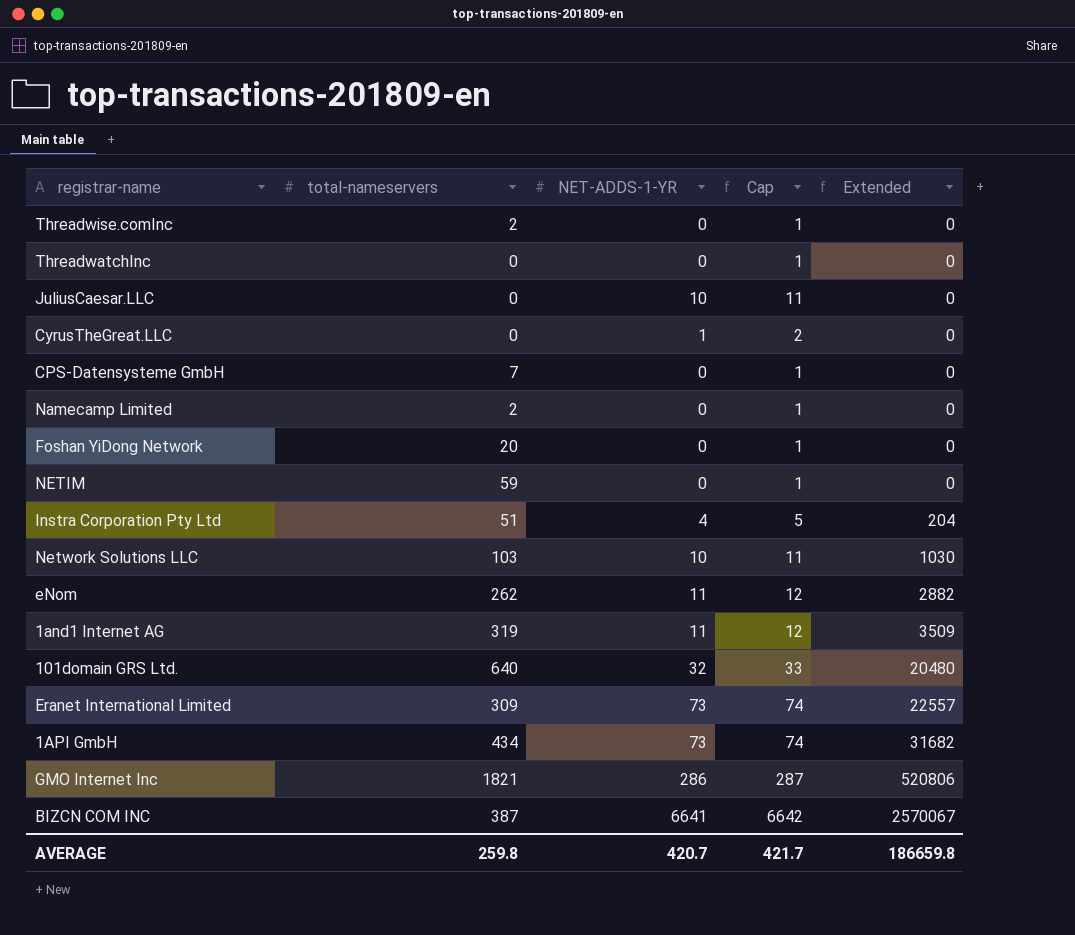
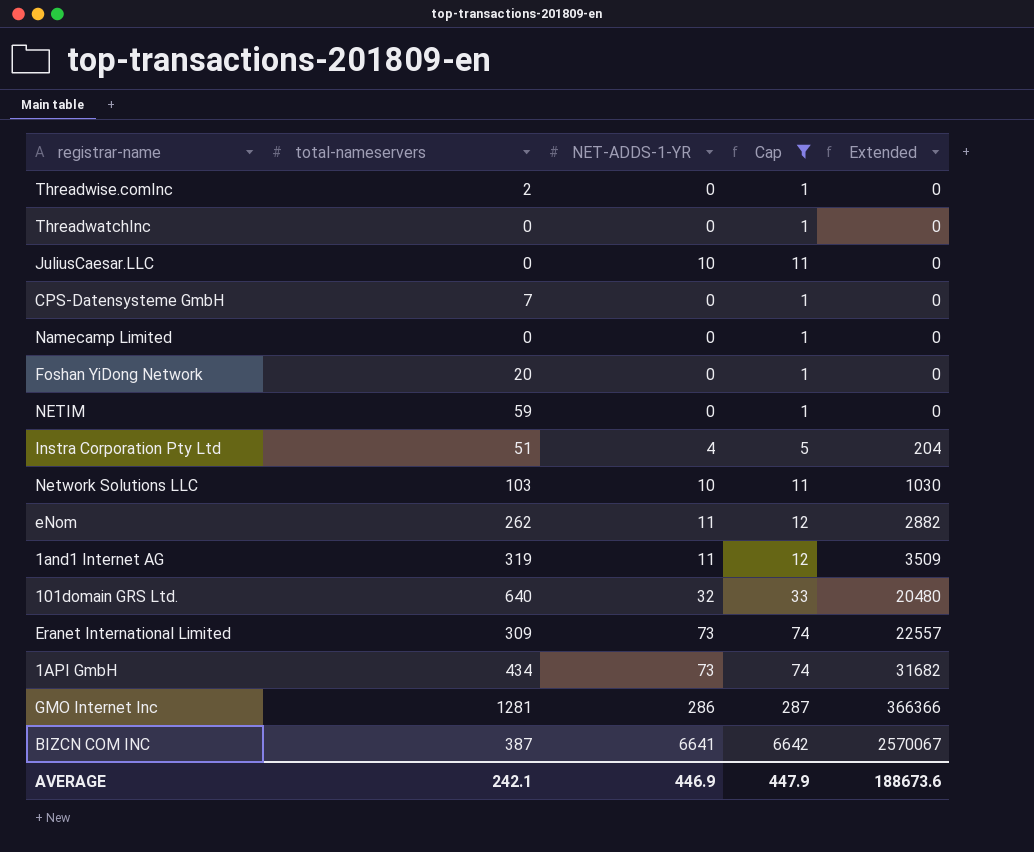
filter: none -> Cap != 2
Namecamp Limited | total-nameservers: 2 -> 0
GMO Internet Inc | total-nameservers: 1821 -> 1281
GMO Internet Inc | Extended: 520806 -> 366366
AVERAGE | total-nameservers: 259.8 -> 242.1
AVERAGE | NET-ADDS-1-YR: 420.7 -> 446.9
AVERAGE | Cap: 421.7 -> 447.9
AVERAGE | Extended: 186659.8 -> 188673.6

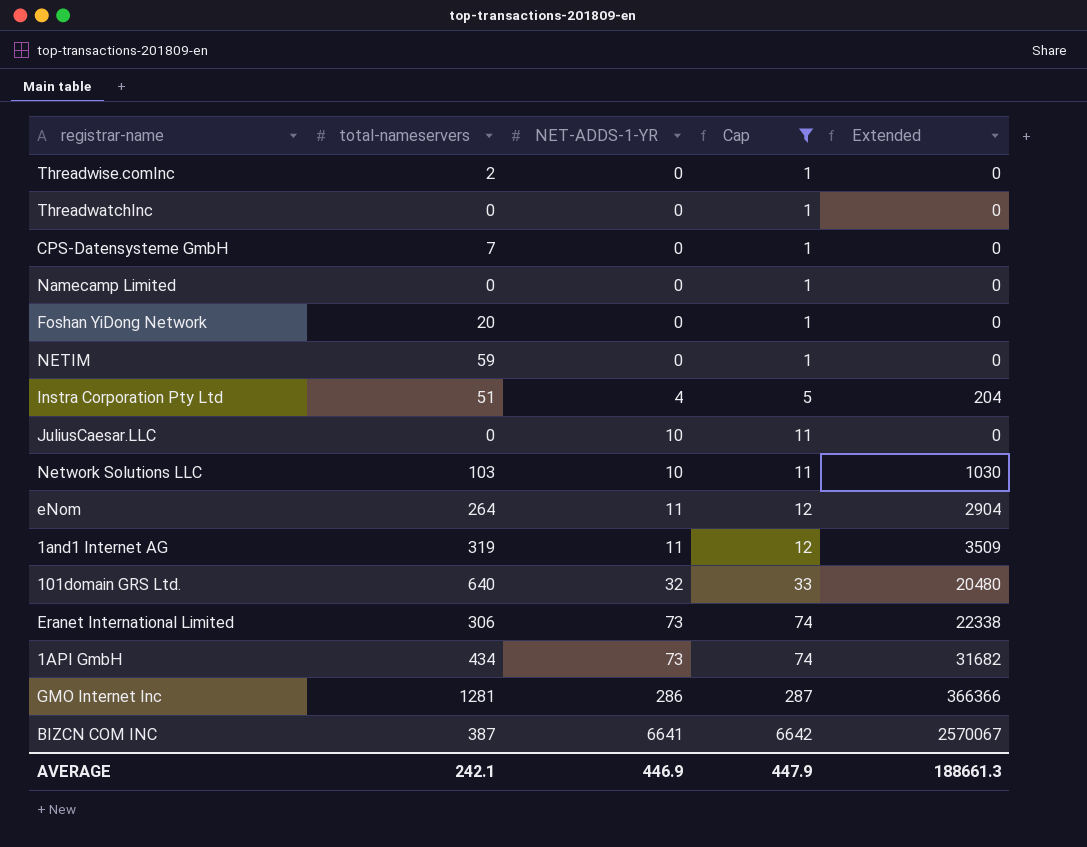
row order: Extended ascending -> NET-ADDS-1-YR ascending
eNom | total-nameservers: 262 -> 264
eNom | Extended: 2882 -> 2904
Eranet International Limited | total-nameservers: 309 -> 306
Eranet International Limited | Extended: 22557 -> 22338
AVERAGE | Extended: 188673.6 -> 188661.3

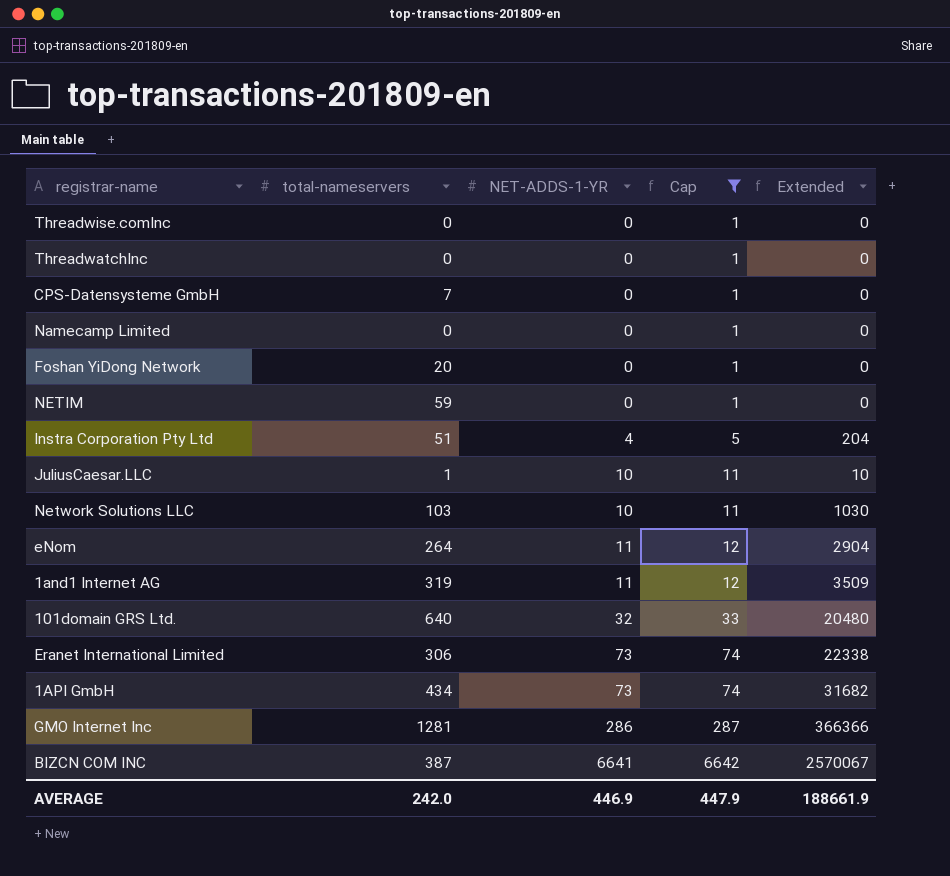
Threadwise.comInc | total-nameservers: 2 -> 0
JuliusCaesar.LLC | total-nameservers: 0 -> 1
JuliusCaesar.LLC | Extended: 0 -> 10
AVERAGE | total-nameservers: 242.1 -> 242.0
AVERAGE | Extended: 188661.3 -> 188661.9

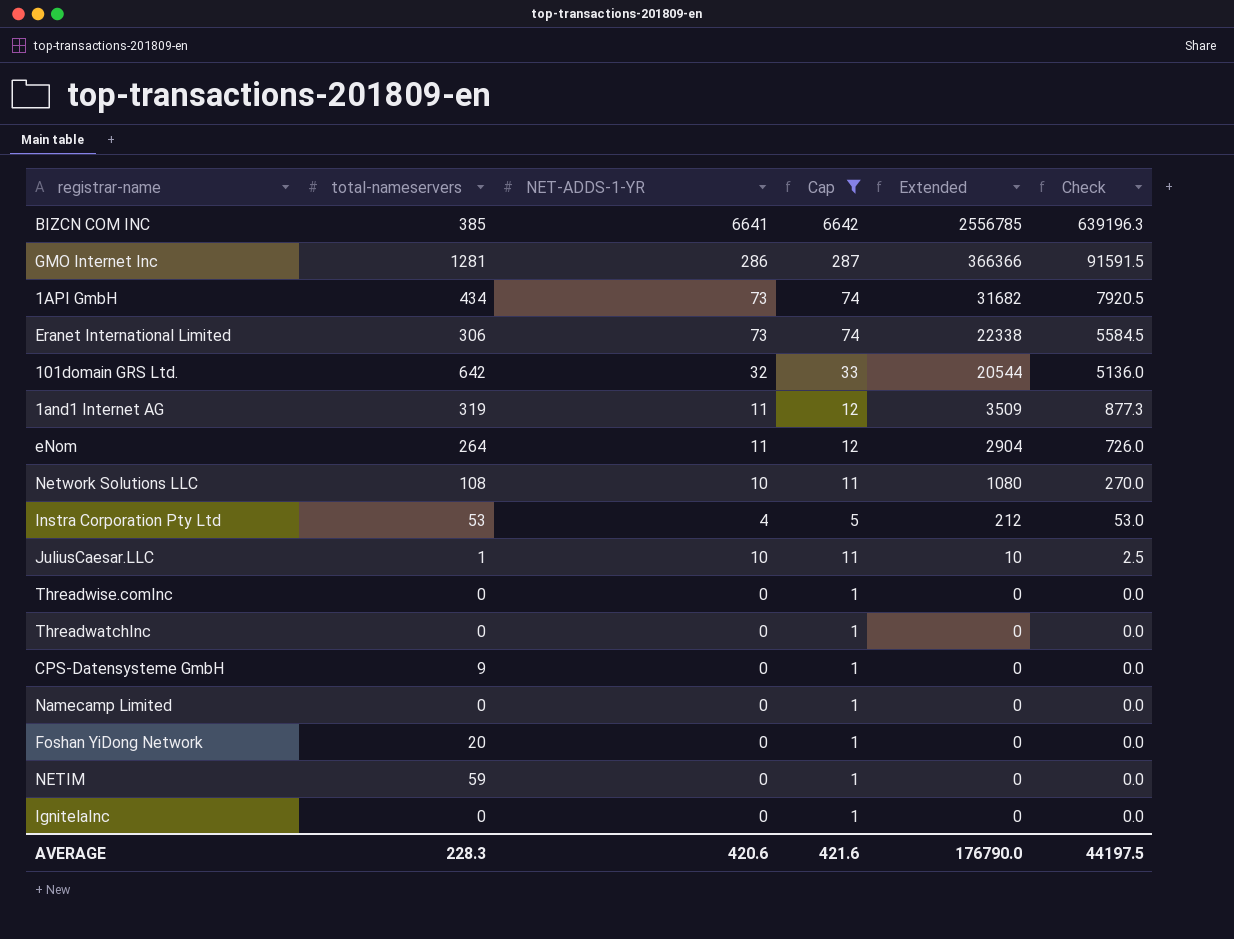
row order: NET-ADDS-1-YR ascending -> Extended descending
column Check | formula: none -> [Extended] * 0.25
BIZCN COM INC | total-nameservers: 387 -> 385
BIZCN COM INC | Extended: 2570067 -> 2556785
101domain GRS Ltd. | total-nameservers: 640 -> 642
101domain GRS Ltd. | Extended: 20480 -> 20544
Network Solutions LLC | total-nameservers: 103 -> 108
Network Solutions LLC | Extended: 1030 -> 1080
Instra Corporation Pty Ltd | total-nameservers: 51 -> 53
Instra Corporation Pty Ltd | Extended: 204 -> 212
CPS-Datensysteme GmbH | total-nameservers: 7 -> 9
row IgnitelaInc: none -> 0 | 0 | 1 | 0 | 0.0
AVERAGE | total-nameservers: 242.0 -> 228.3
AVERAGE | NET-ADDS-1-YR: 446.9 -> 420.6
AVERAGE | Cap: 447.9 -> 421.6
AVERAGE | Extended: 188661.9 -> 176790.0

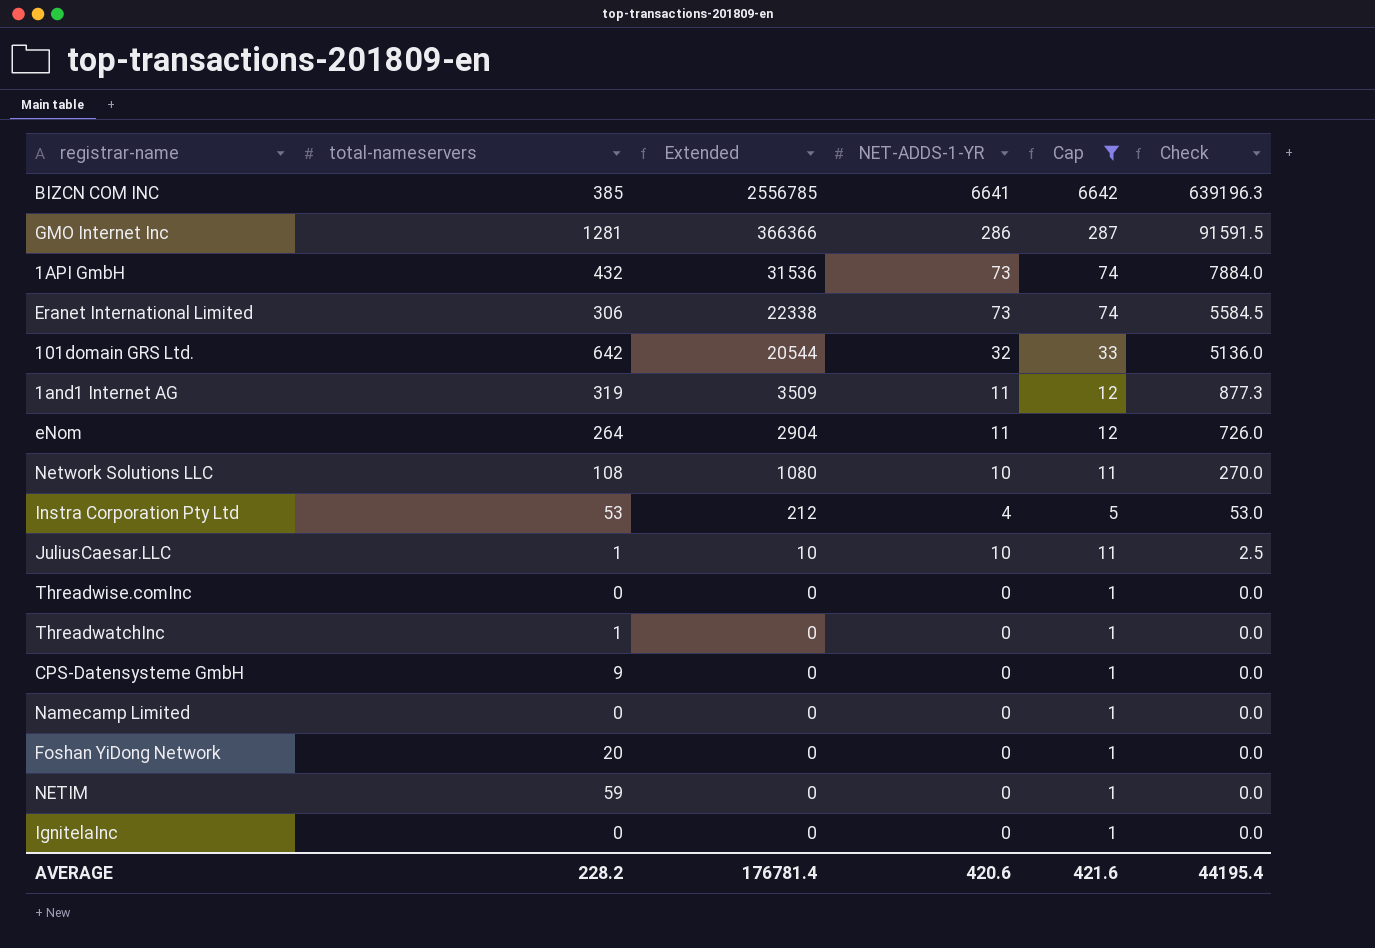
column Extended | position: 5 -> 3
1API GmbH | total-nameservers: 434 -> 432
1API GmbH | Extended: 31682 -> 31536
1API GmbH | Check: 7920.5 -> 7884.0
ThreadwatchInc | total-nameservers: 0 -> 1
AVERAGE | total-nameservers: 228.3 -> 228.2
AVERAGE | Extended: 176790.0 -> 176781.4
AVERAGE | Check: 44197.5 -> 44195.4

